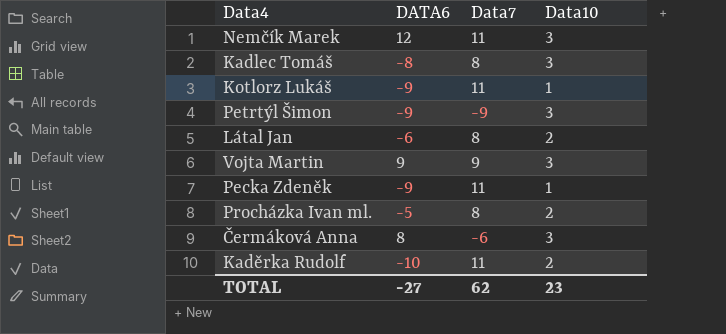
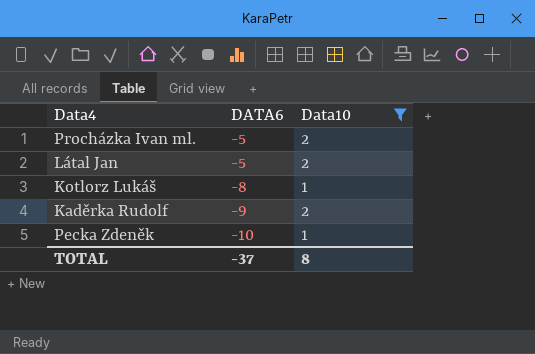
filter: none -> Data10 != 3
row order: none -> DATA6 descending
column Data7 | position: 3 -> none
Látal Jan | DATA6: -6 -> -5
Kotlorz Lukáš | DATA6: -9 -> -8
Kaděrka Rudolf | DATA6: -10 -> -9
Pecka Zdeněk | DATA6: -9 -> -10
TOTAL | DATA6: -27 -> -37
TOTAL | Data10: 23 -> 8

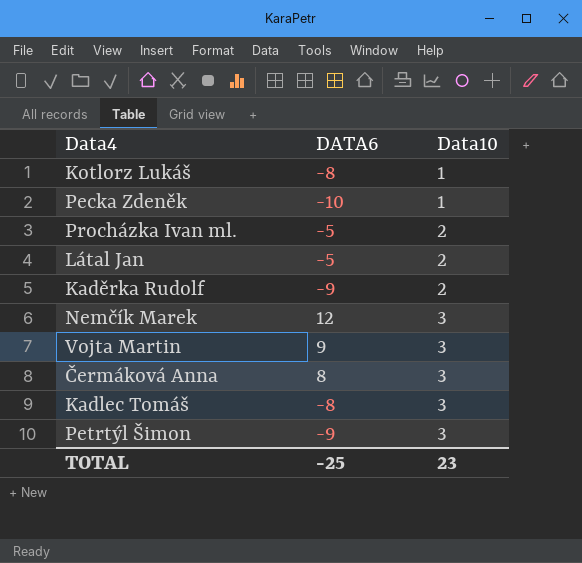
filter: Data10 != 3 -> none
row order: DATA6 descending -> Data10 ascending
TOTAL | DATA6: -37 -> -25
TOTAL | Data10: 8 -> 23

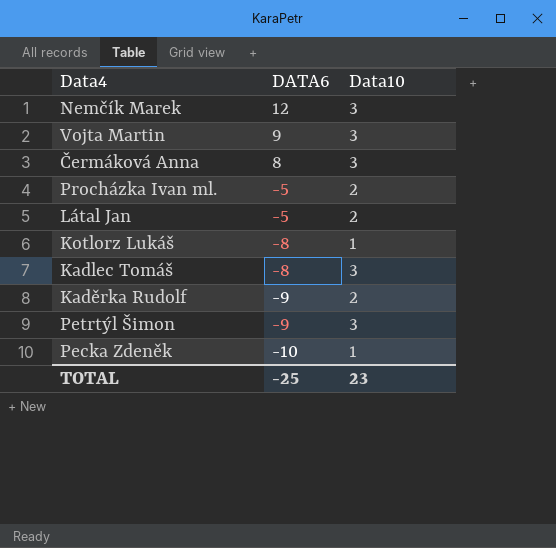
row order: Data10 ascending -> DATA6 descending

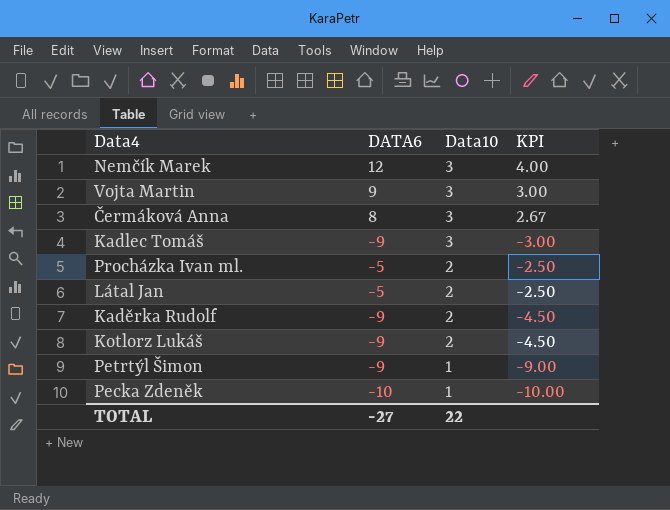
row order: DATA6 descending -> Data10 descending
column KPI | formula: none -> [DATA6] / [Data10]
Kadlec Tomáš | DATA6: -8 -> -9
Kotlorz Lukáš | DATA6: -8 -> -9
Kotlorz Lukáš | Data10: 1 -> 2
Petrtýl Šimon | Data10: 3 -> 1
TOTAL | DATA6: -25 -> -27
TOTAL | Data10: 23 -> 22

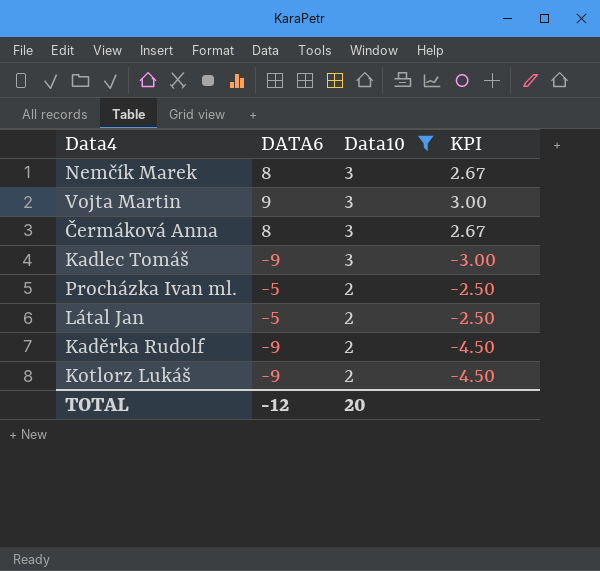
filter: none -> Data10 != 1
Nemčík Marek | DATA6: 12 -> 8
Nemčík Marek | KPI: 4.00 -> 2.67
TOTAL | DATA6: -27 -> -12
TOTAL | Data10: 22 -> 20

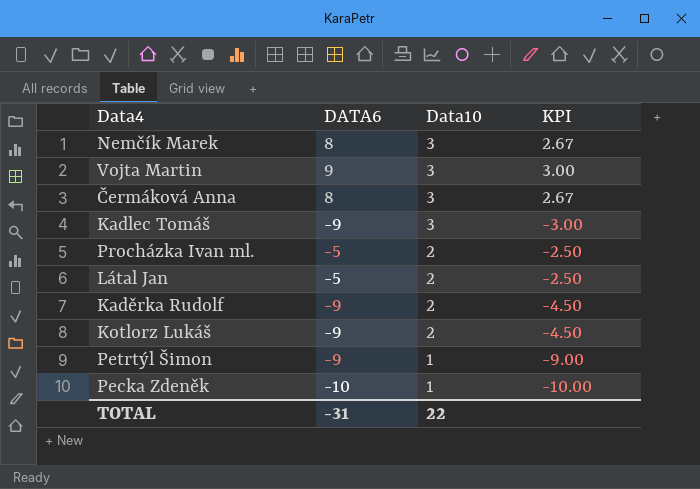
filter: Data10 != 1 -> none
TOTAL | DATA6: -12 -> -31
TOTAL | Data10: 20 -> 22

